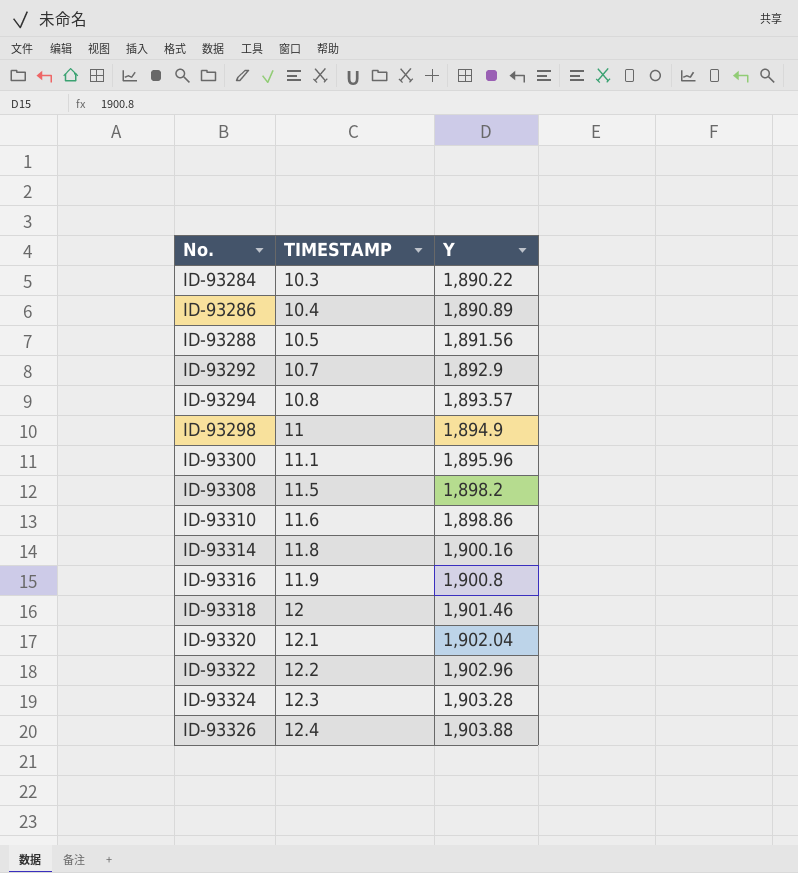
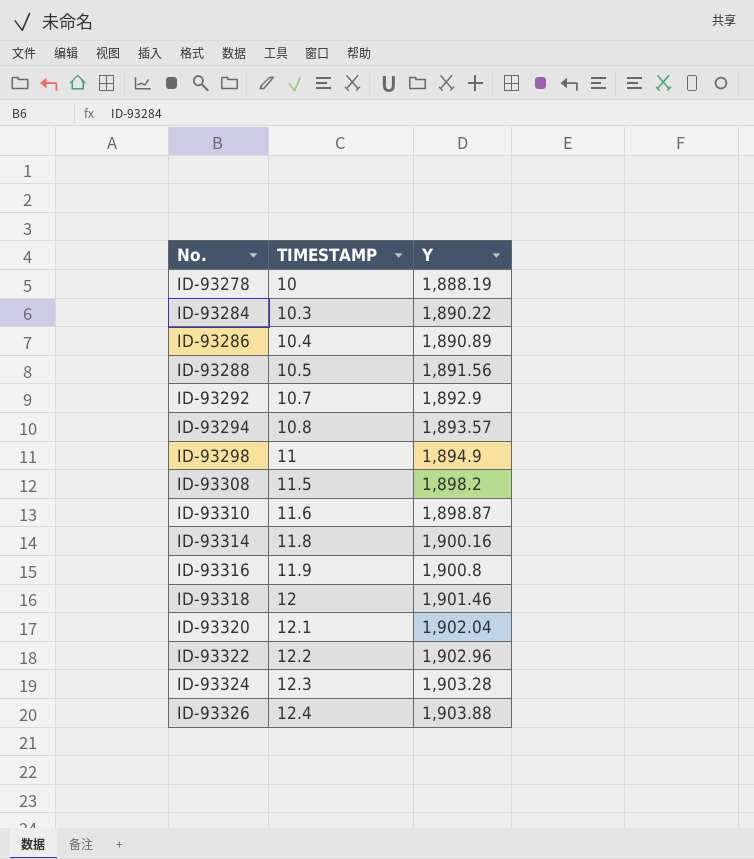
row ID-93300: 11.1 | 1,895.96 -> none
row ID-93278: none -> 10 | 1,888.19
ID-93310 | Y: 1,898.86 -> 1,898.87

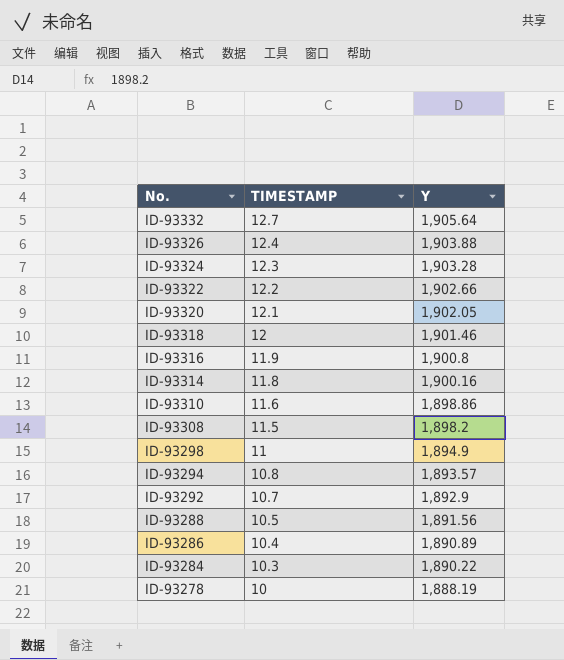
row order: No. ascending -> No. descending
row ID-93332: none -> 12.7 | 1,905.64
ID-93322 | Y: 1,902.96 -> 1,902.66
ID-93320 | Y: 1,902.04 -> 1,902.05
ID-93310 | Y: 1,898.87 -> 1,898.86

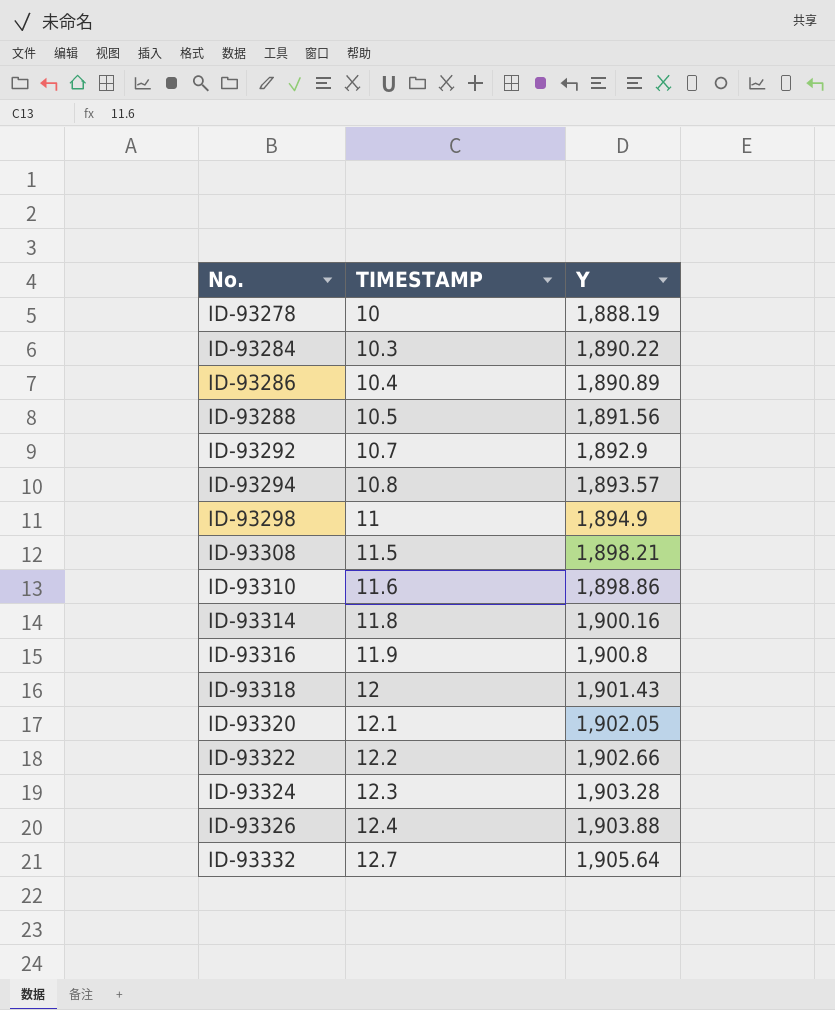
row order: No. descending -> No. ascending
ID-93308 | Y: 1,898.2 -> 1,898.21
ID-93318 | Y: 1,901.46 -> 1,901.43

